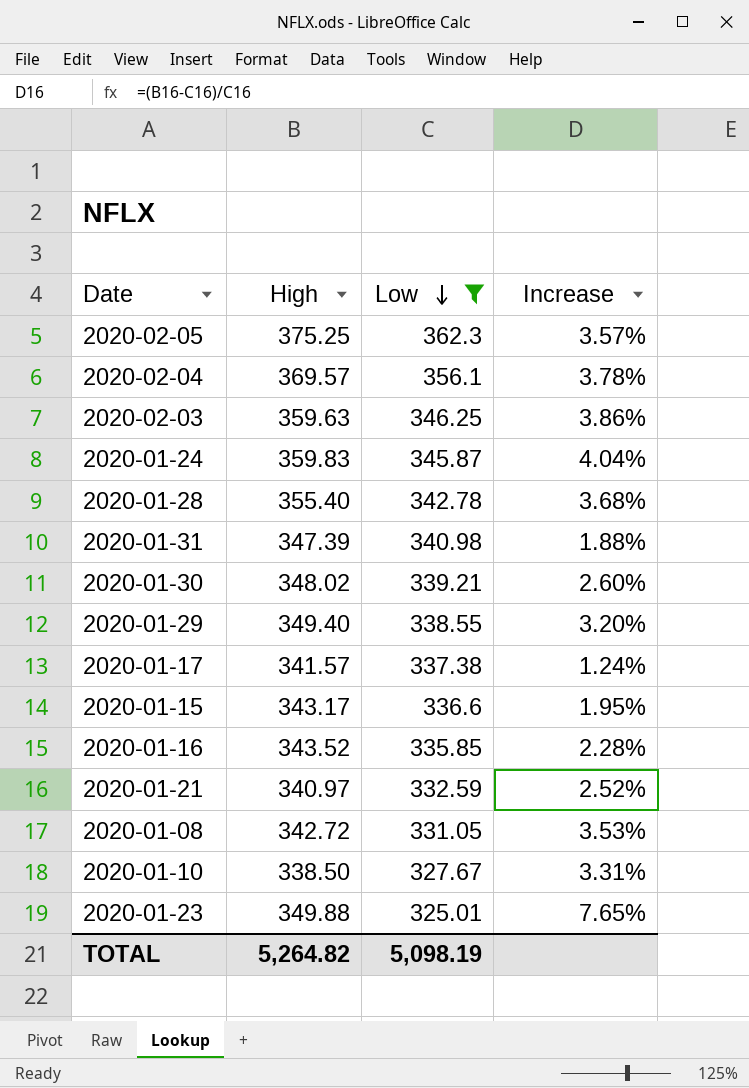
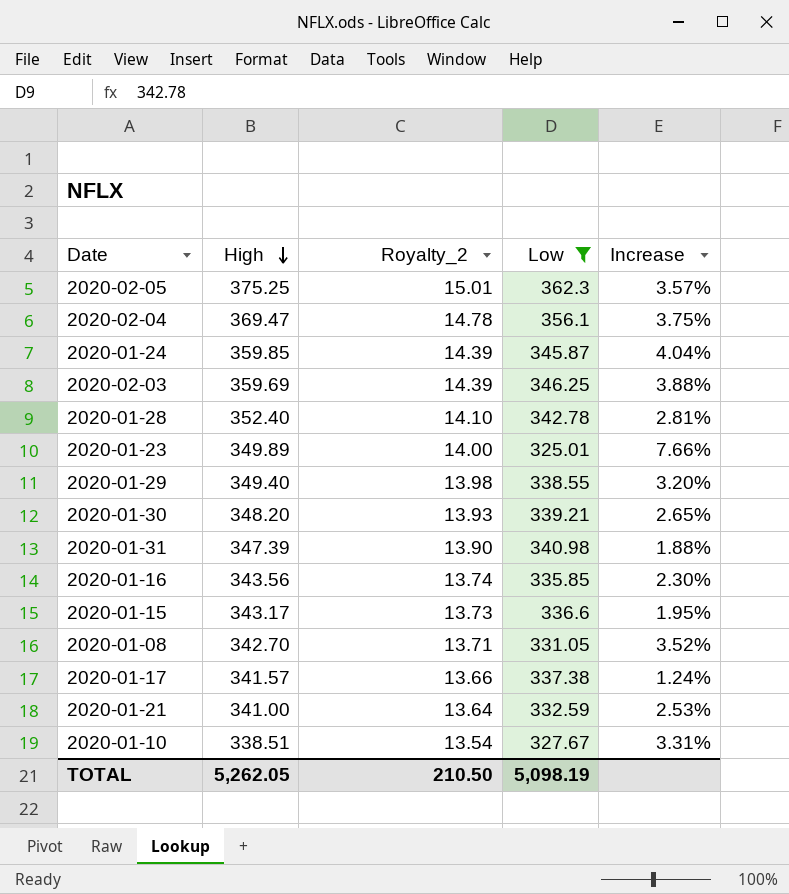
row order: Low descending -> High descending
column Royalty_2 | formula: none -> [High] * 0.04
2020-02-04 | High: 369.57 -> 369.47
2020-02-04 | Increase: 3.78% -> 3.75%
2020-01-24 | High: 359.83 -> 359.85
2020-02-03 | High: 359.63 -> 359.69
2020-02-03 | Increase: 3.86% -> 3.88%
2020-01-28 | High: 355.40 -> 352.40
2020-01-28 | Increase: 3.68% -> 2.81%
2020-01-23 | High: 349.88 -> 349.89
2020-01-23 | Increase: 7.65% -> 7.66%
2020-01-30 | High: 348.02 -> 348.20
2020-01-30 | Increase: 2.60% -> 2.65%
2020-01-16 | High: 343.52 -> 343.56
2020-01-16 | Increase: 2.28% -> 2.30%
2020-01-08 | High: 342.72 -> 342.70
2020-01-08 | Increase: 3.53% -> 3.52%
2020-01-21 | High: 340.97 -> 341.00
2020-01-21 | Increase: 2.52% -> 2.53%
2020-01-10 | High: 338.50 -> 338.51
TOTAL | High: 5,264.82 -> 5,262.05

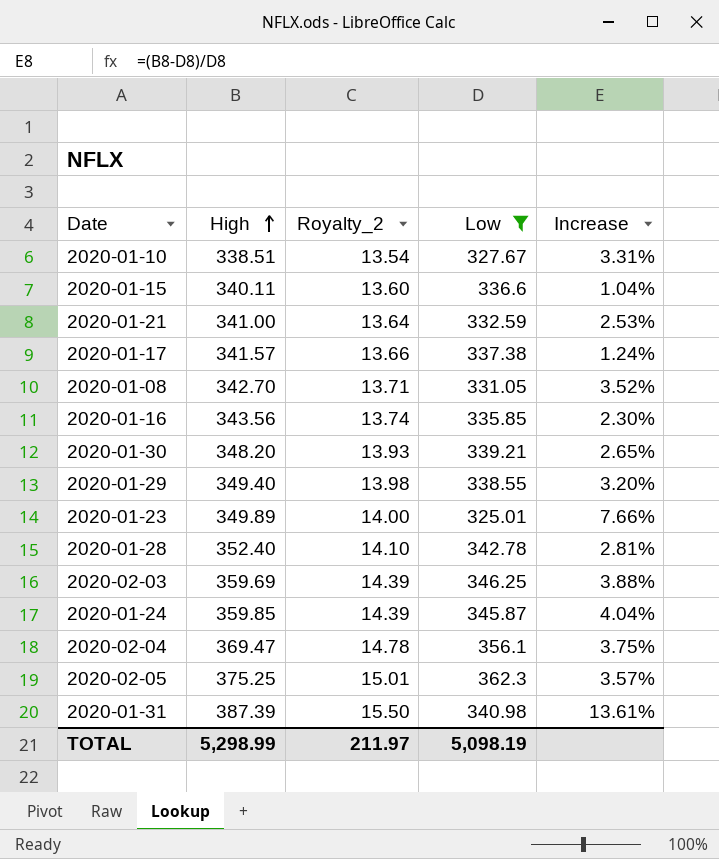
row order: High descending -> High ascending
2020-01-15 | High: 343.17 -> 340.11
2020-01-15 | Royalty_2: 13.73 -> 13.60
2020-01-15 | Increase: 1.95% -> 1.04%
2020-01-31 | High: 347.39 -> 387.39
2020-01-31 | Royalty_2: 13.90 -> 15.50
2020-01-31 | Increase: 1.88% -> 13.61%
TOTAL | High: 5,262.05 -> 5,298.99
TOTAL | Royalty_2: 210.50 -> 211.97

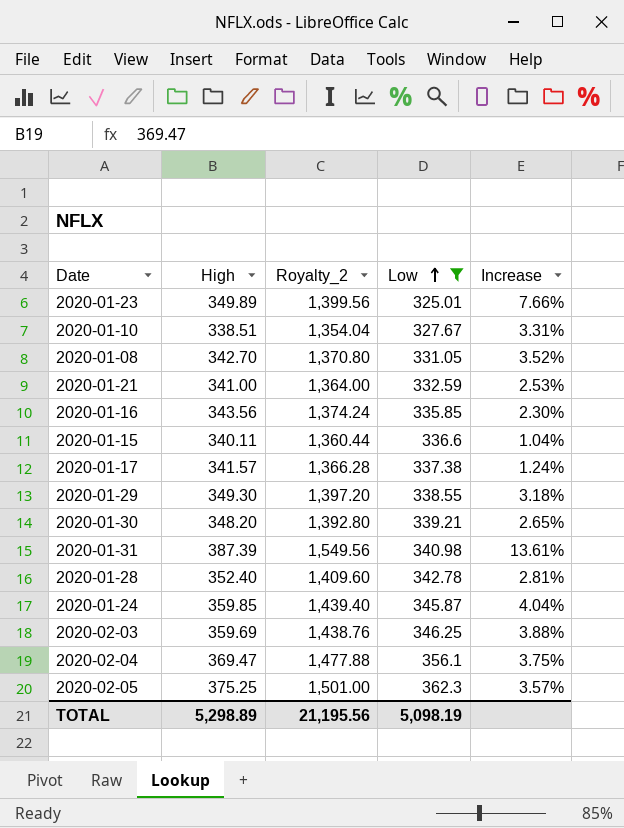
row order: High ascending -> Low ascending
column Royalty_2 | formula: [High] * 0.04 -> [High] * 4
2020-01-29 | High: 349.40 -> 349.30
2020-01-29 | Increase: 3.20% -> 3.18%
TOTAL | High: 5,298.99 -> 5,298.89
TOTAL | Royalty_2: 211.97 -> 21,195.56

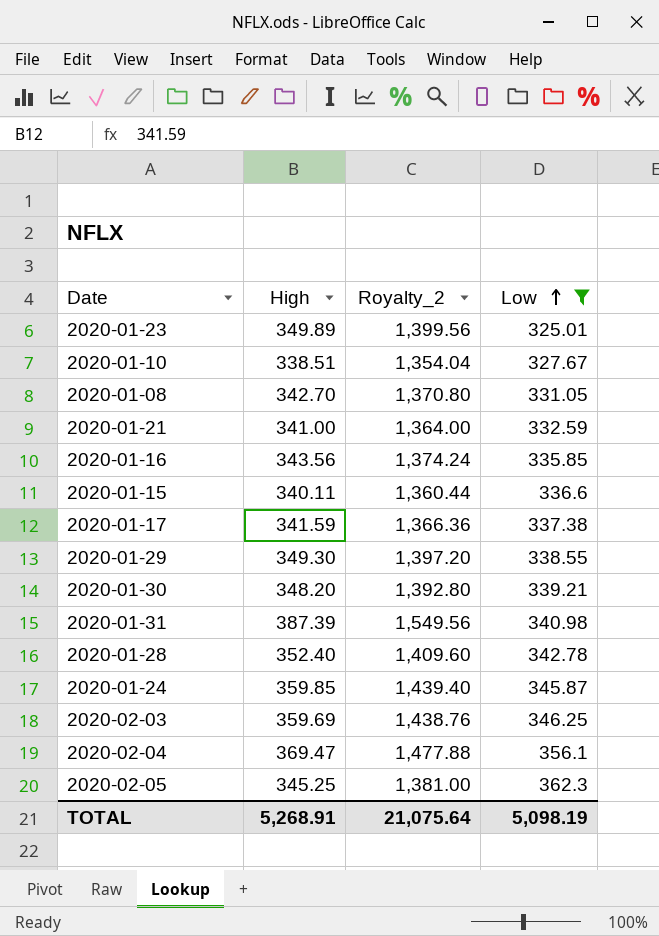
column Increase | formula: ([High] - [Low]) / [Low] -> none
2020-01-17 | High: 341.57 -> 341.59
2020-01-17 | Royalty_2: 1,366.28 -> 1,366.36
2020-02-05 | High: 375.25 -> 345.25
2020-02-05 | Royalty_2: 1,501.00 -> 1,381.00
TOTAL | High: 5,298.89 -> 5,268.91
TOTAL | Royalty_2: 21,195.56 -> 21,075.64

